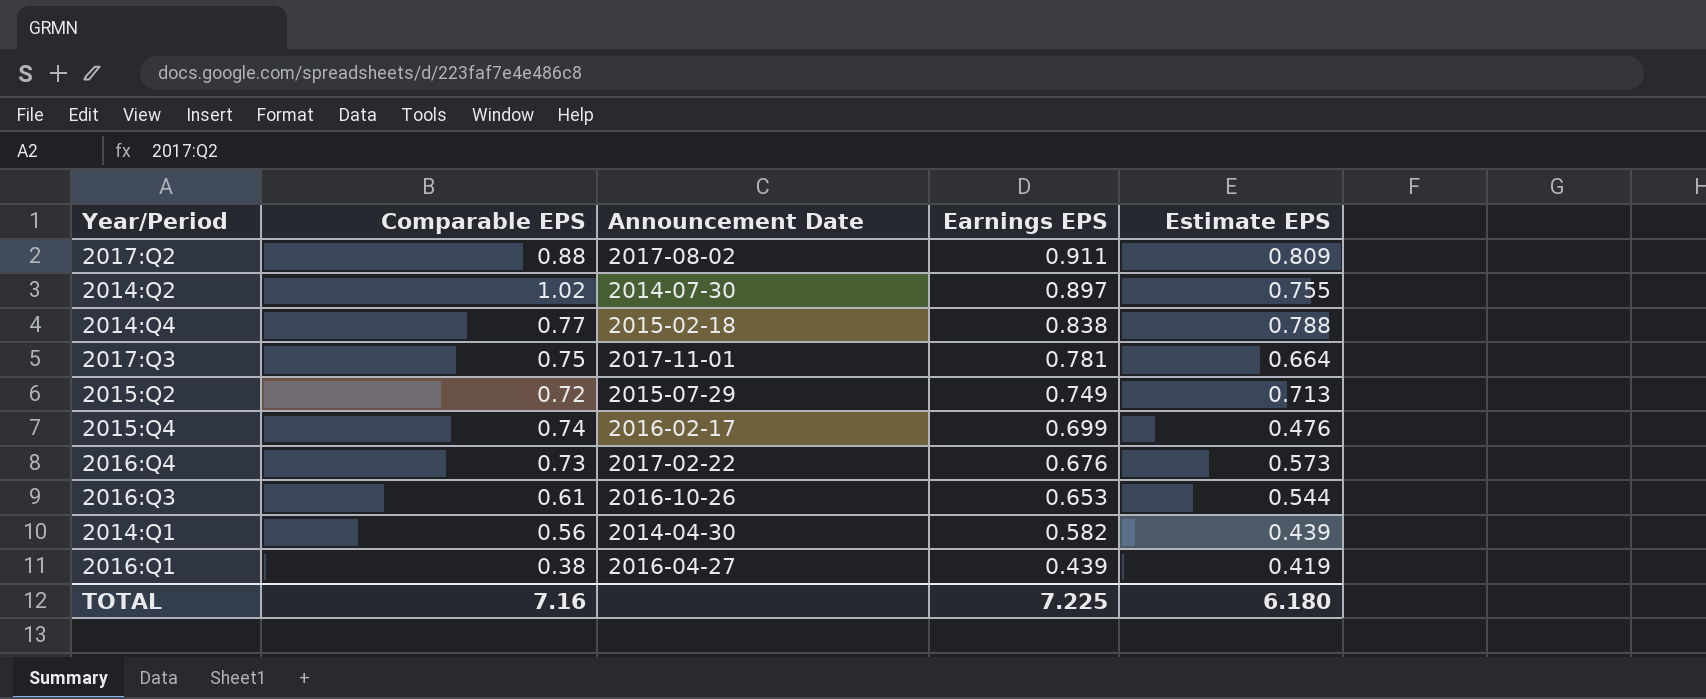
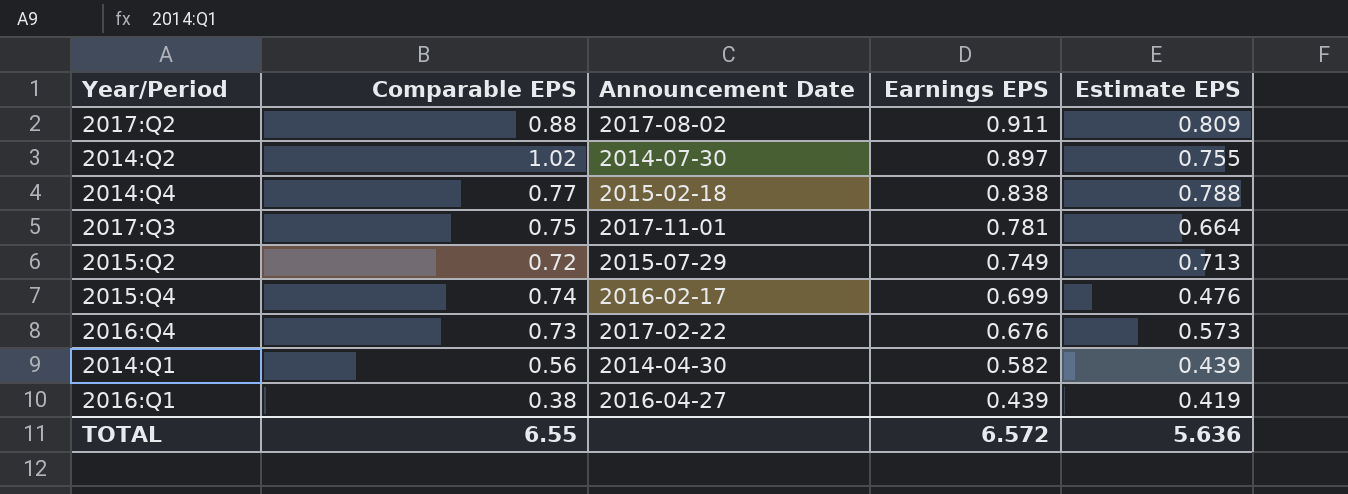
row 2016:Q3: 0.61 | 2016-10-26 | 0.653 | 0.544 -> none
TOTAL | Comparable EPS: 7.16 -> 6.55
TOTAL | Earnings EPS: 7.225 -> 6.572
TOTAL | Estimate EPS: 6.180 -> 5.636

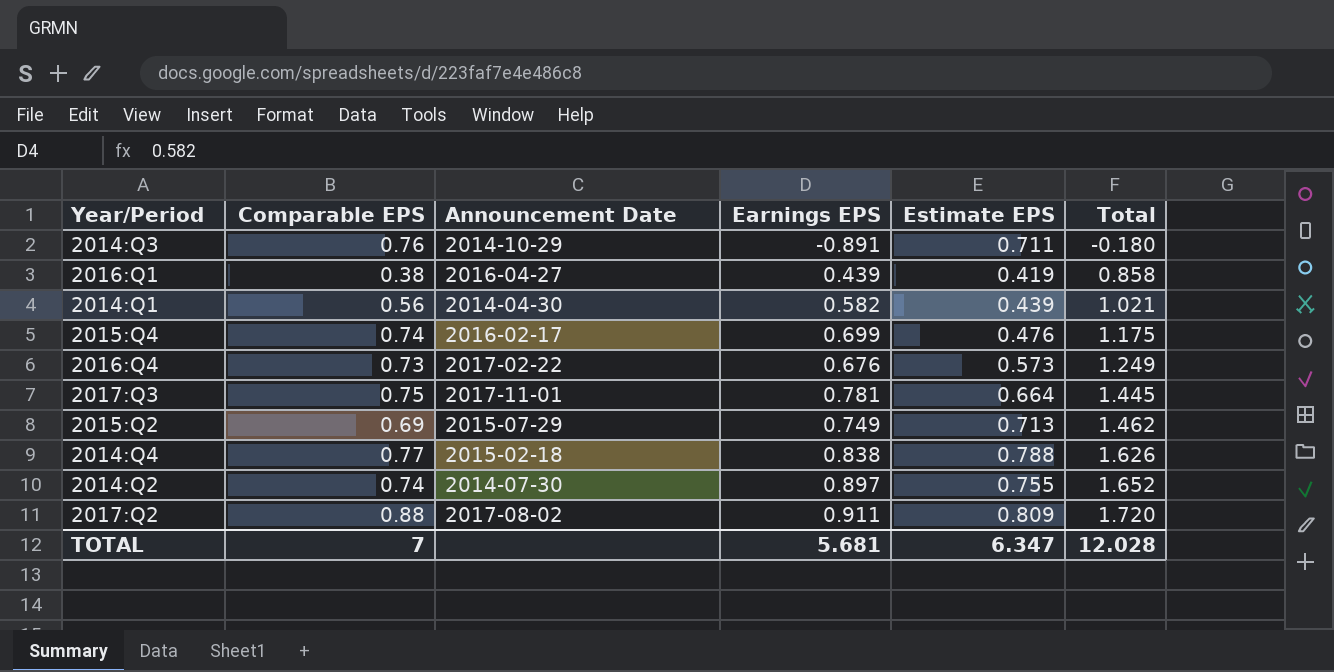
row order: Earnings EPS descending -> Total ascending
column Total | formula: none -> [Earnings EPS] + [Estimate EPS]
row 2014:Q3: none -> 0.76 | 2014-10-29 | -0.891 | 0.711 | -0.180
2015:Q2 | Comparable EPS: 0.72 -> 0.69
2014:Q2 | Comparable EPS: 1.02 -> 0.74
TOTAL | Comparable EPS: 6.55 -> 7
TOTAL | Earnings EPS: 6.572 -> 5.681
TOTAL | Estimate EPS: 5.636 -> 6.347

